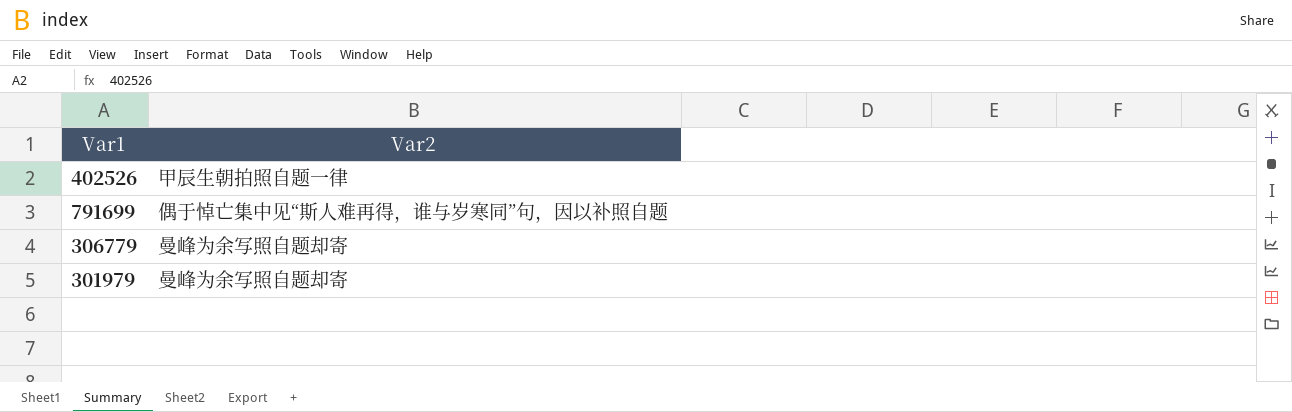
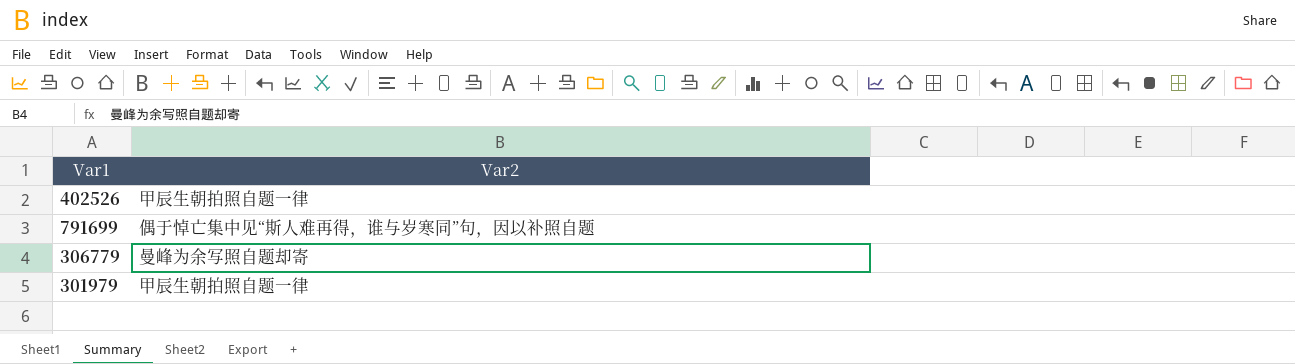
301979 | Var2: 曼峰为余写照自题却寄 -> 甲辰生朝拍照自题一律

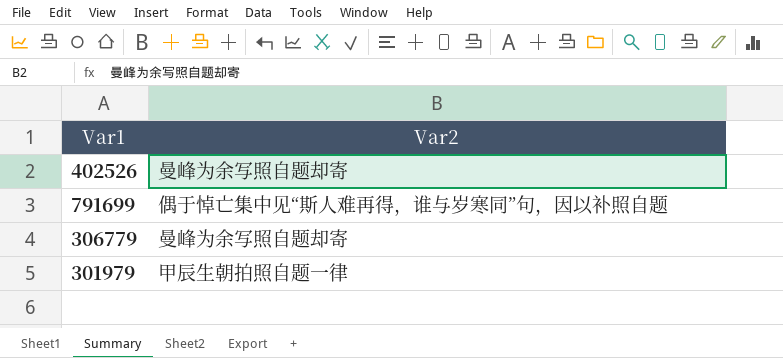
402526 | Var2: 甲辰生朝拍照自题一律 -> 曼峰为余写照自题却寄

